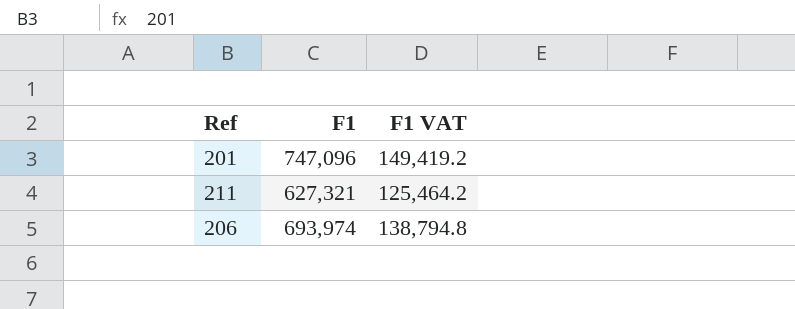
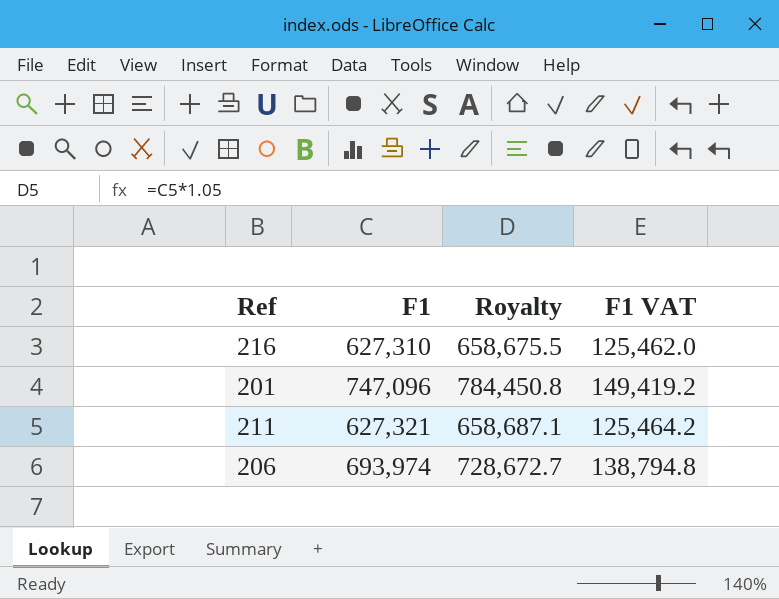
column Royalty | formula: none -> [F1] * 1.05
row 216: none -> 627,310 | 658,675.5 | 125,462.0

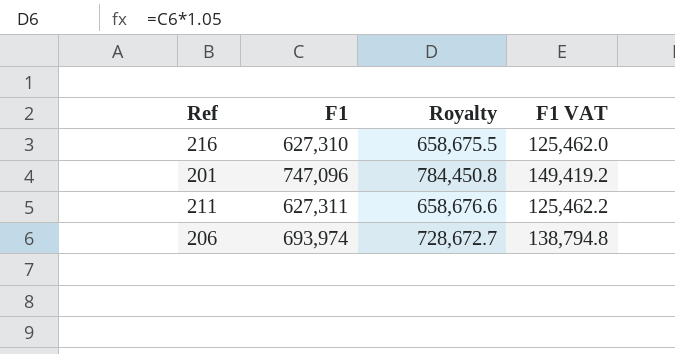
211 | F1: 627,321 -> 627,311
211 | Royalty: 658,687.1 -> 658,676.6
211 | F1 VAT: 125,464.2 -> 125,462.2

